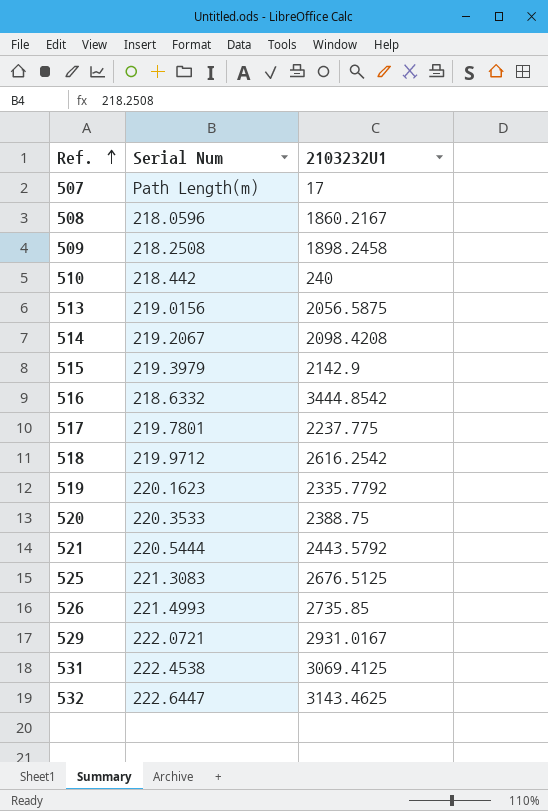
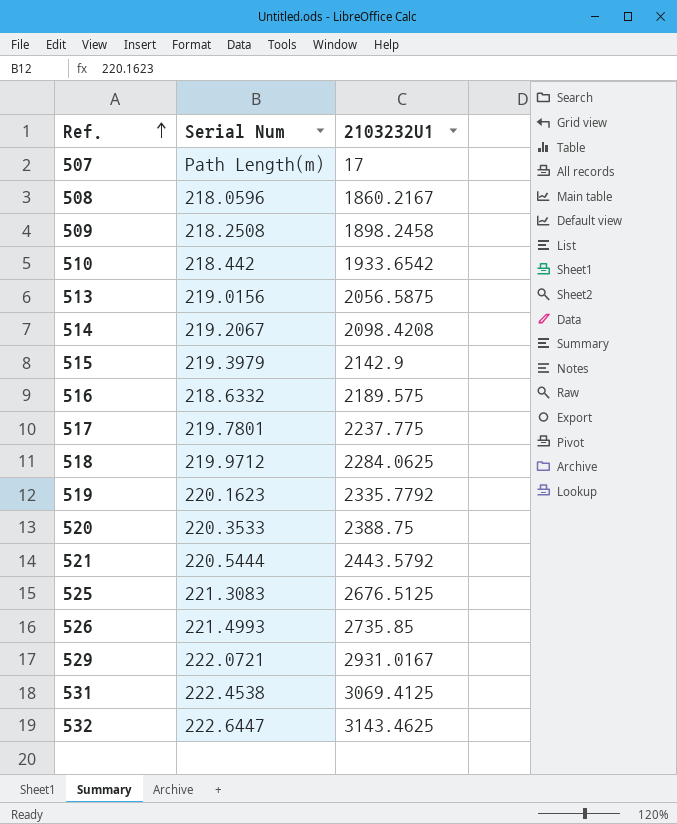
510 | 2103232U1: 240 -> 1933.6542
516 | 2103232U1: 3444.8542 -> 2189.575
518 | 2103232U1: 2616.2542 -> 2284.0625

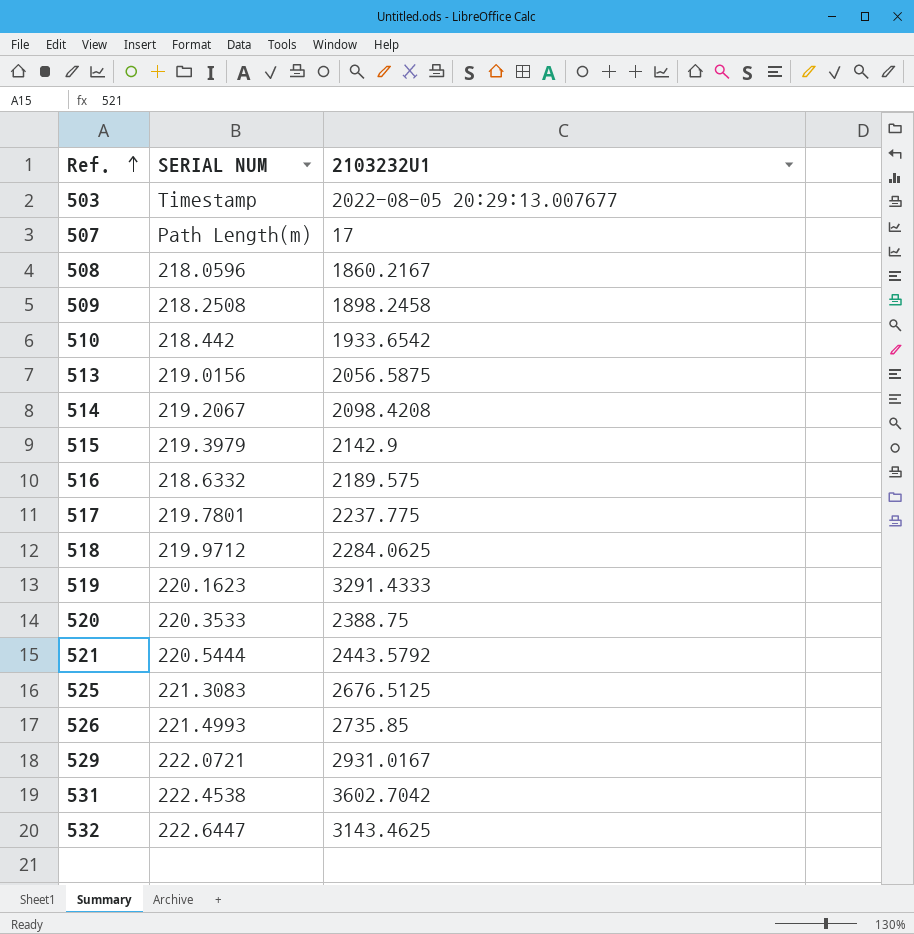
column name: Serial Num -> SERIAL NUM
row 503: none -> Timestamp | 2022-08-05 20:29:13.007677
519 | 2103232U1: 2335.7792 -> 3291.4333
531 | 2103232U1: 3069.4125 -> 3602.7042

